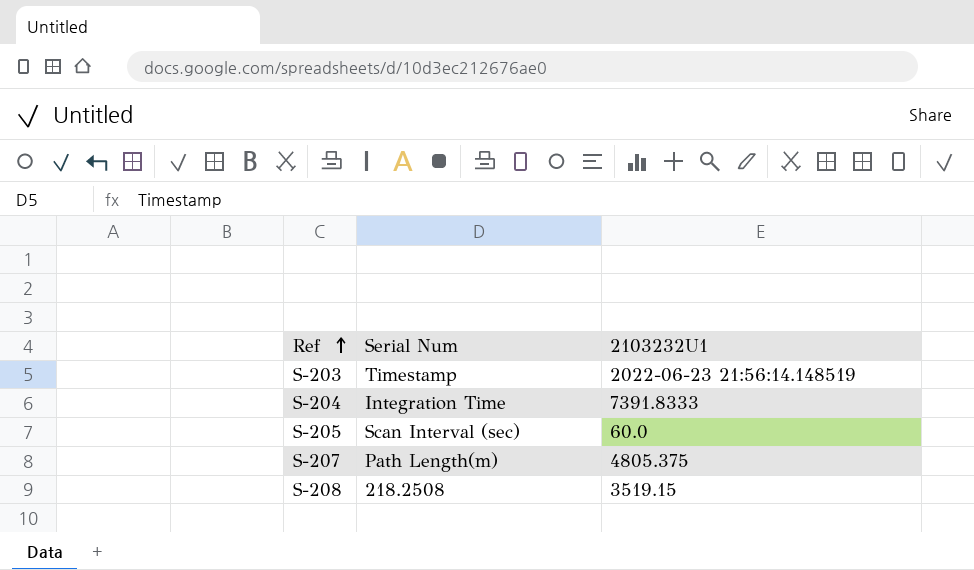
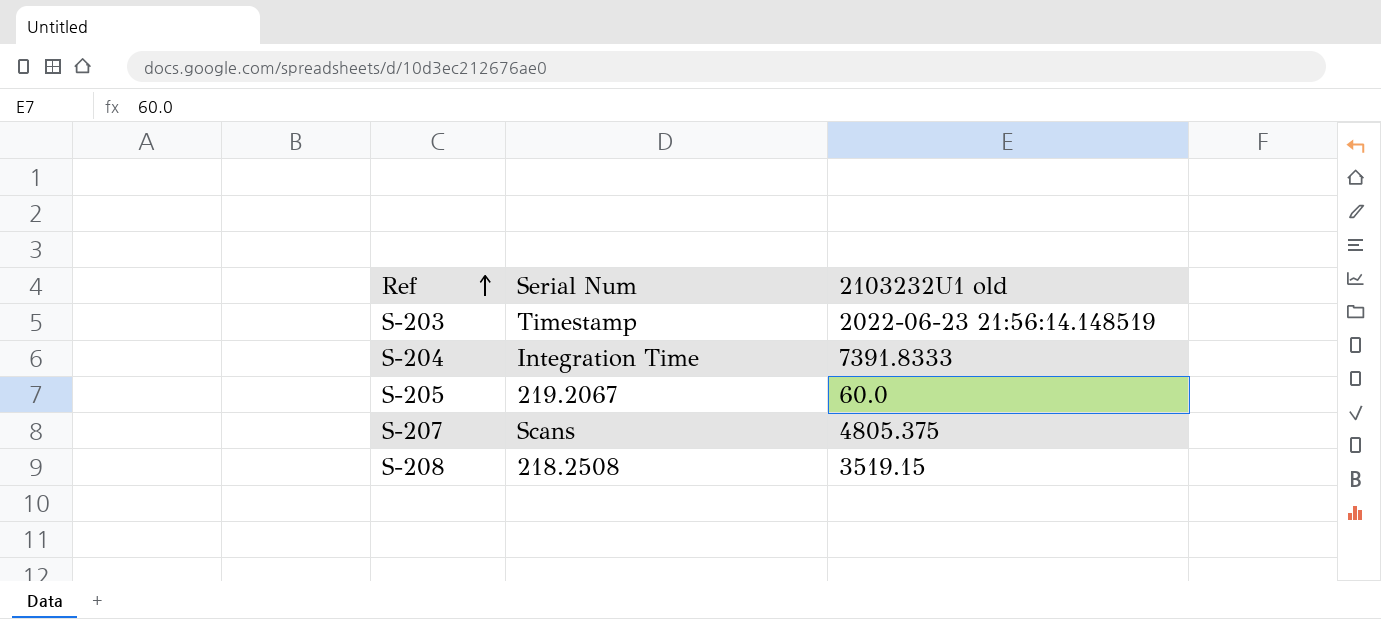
column name: 2103232U1 -> 2103232U1 old
S-205 | Serial Num: Scan Interval (sec) -> 219.2067
S-207 | Serial Num: Path Length(m) -> Scans

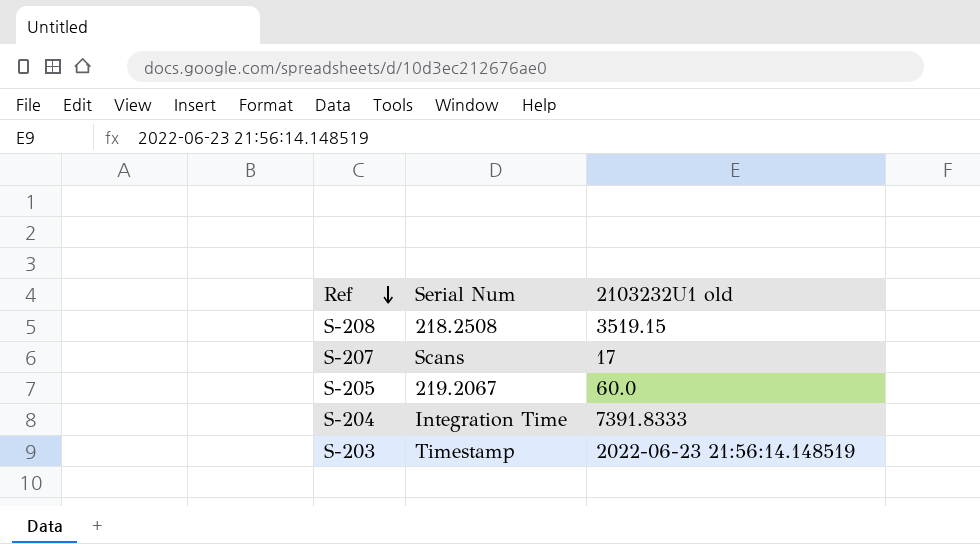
row order: Ref ascending -> Ref descending
S-207 | 2103232U1 old: 4805.375 -> 17

